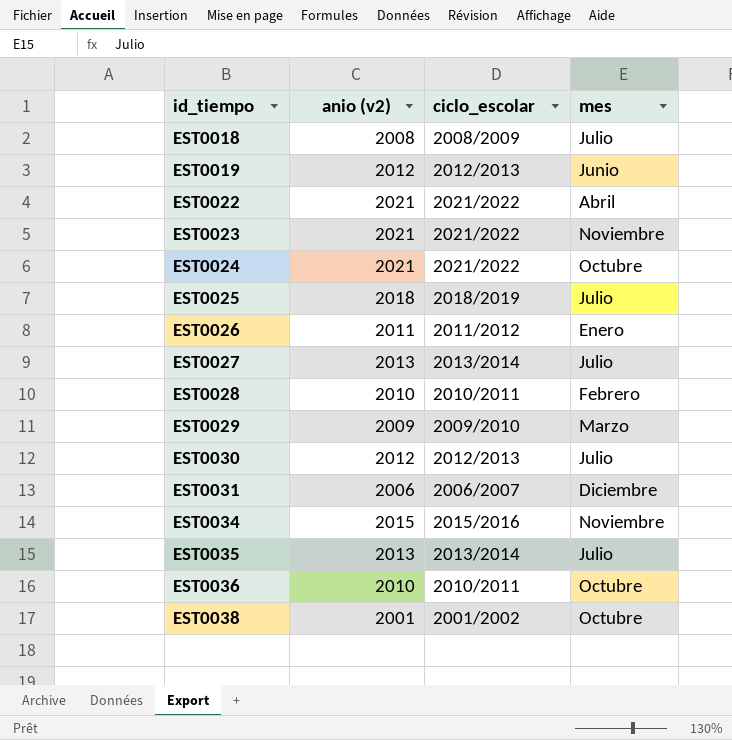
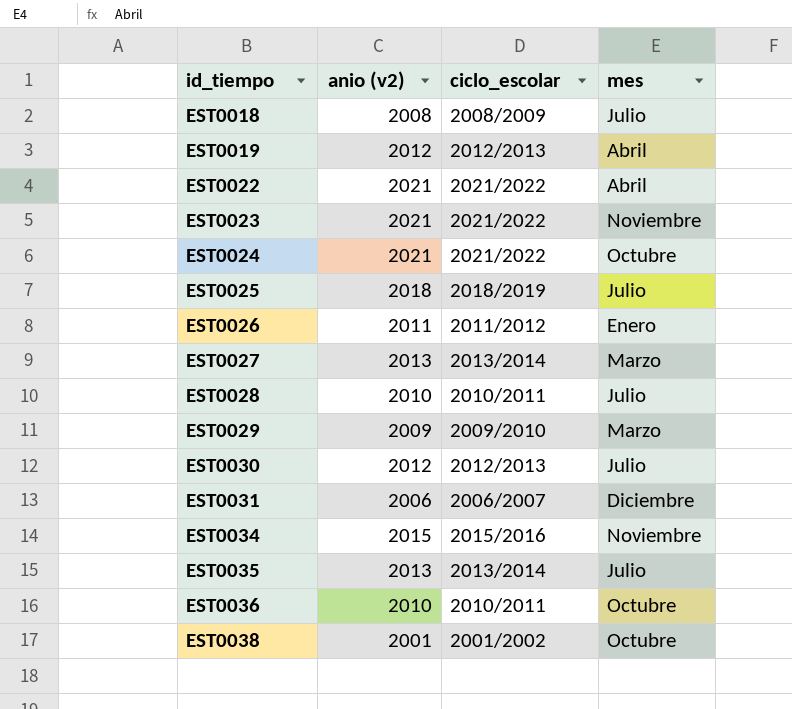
EST0019 | mes: Junio -> Abril
EST0027 | mes: Julio -> Marzo
EST0028 | mes: Febrero -> Julio

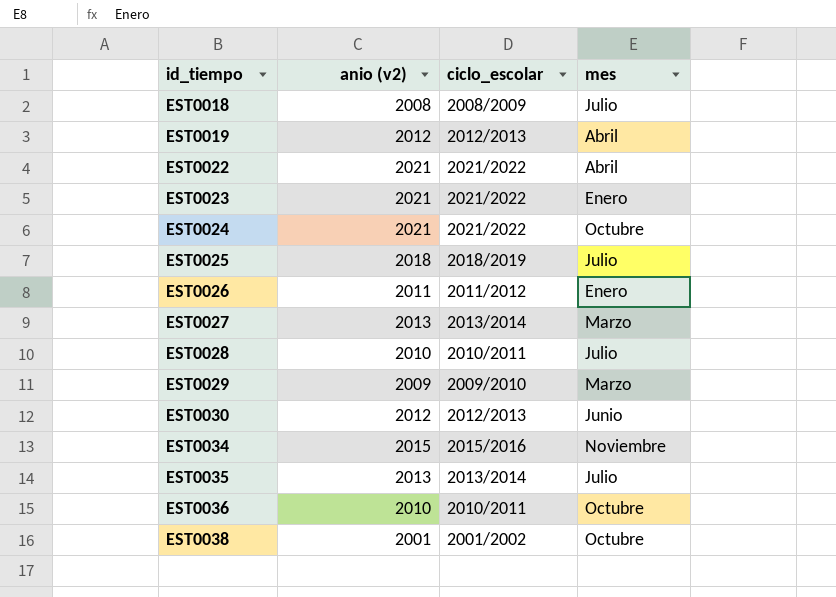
row EST0031: 2006 | 2006/2007 | Diciembre -> none
EST0023 | mes: Noviembre -> Enero
EST0030 | mes: Julio -> Junio

